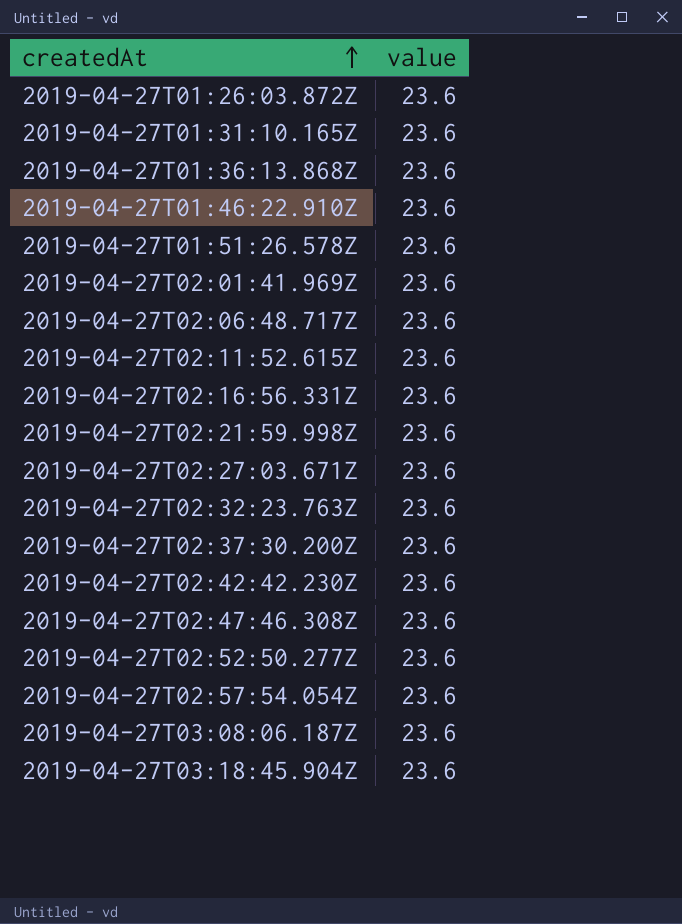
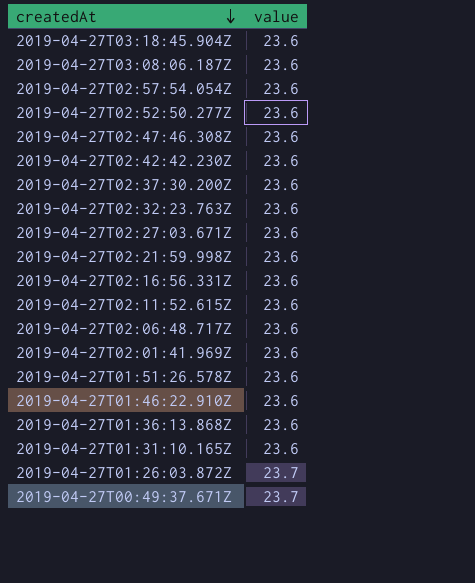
row order: createdAt ascending -> createdAt descending
2019-04-27T01:26:03.872Z | value: 23.6 -> 23.7
row 2019-04-27T00:49:37.671Z: none -> 23.7

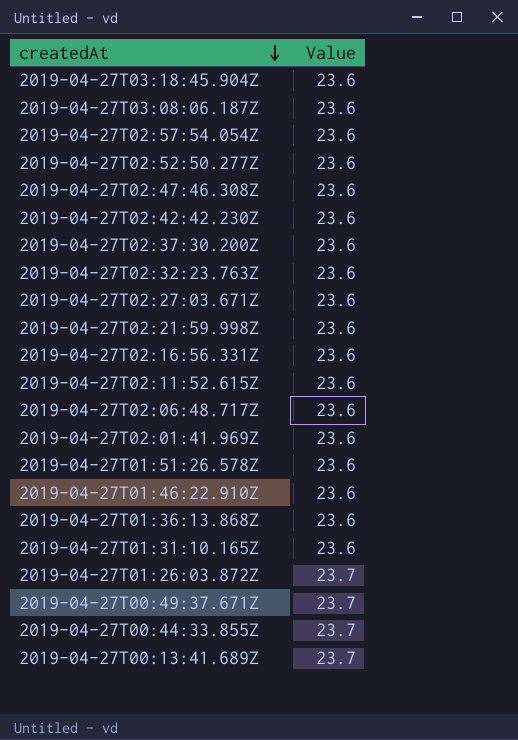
column name: value -> Value
row 2019-04-27T00:44:33.855Z: none -> 23.7
row 2019-04-27T00:13:41.689Z: none -> 23.7

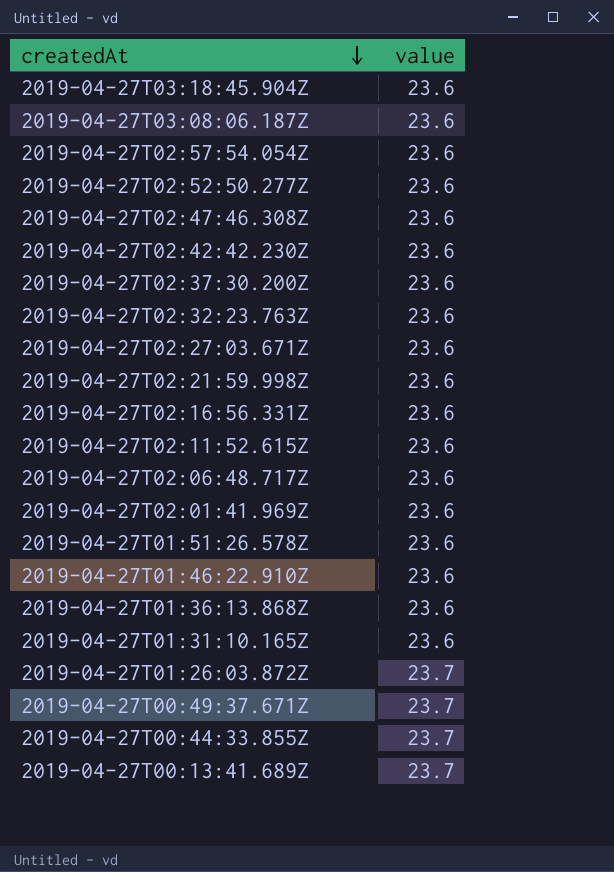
column name: Value -> value

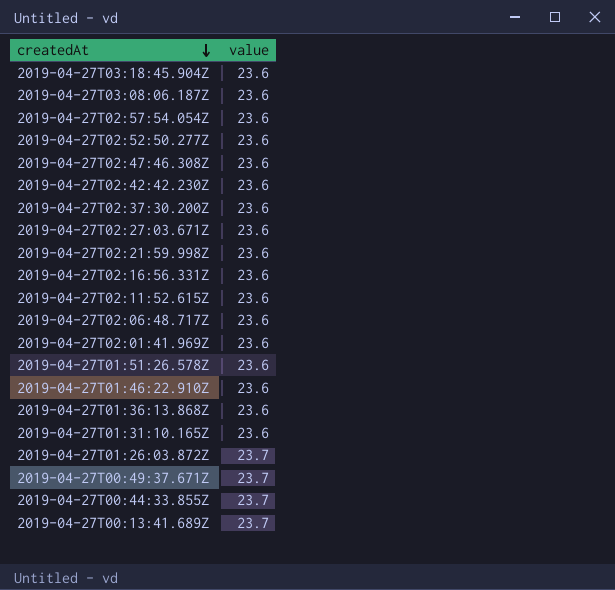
row 2019-04-27T02:32:23.763Z: 23.6 -> none

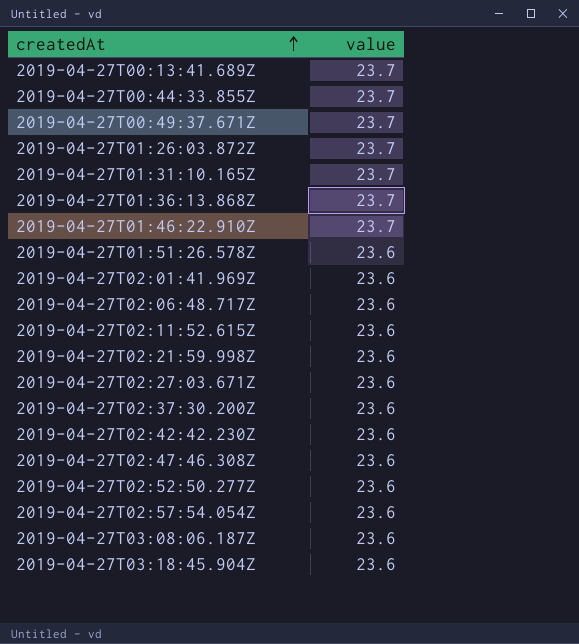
row order: createdAt descending -> createdAt ascending
row 2019-04-27T02:16:56.331Z: 23.6 -> none
2019-04-27T01:31:10.165Z | value: 23.6 -> 23.7
2019-04-27T01:36:13.868Z | value: 23.6 -> 23.7
2019-04-27T01:46:22.910Z | value: 23.6 -> 23.7

